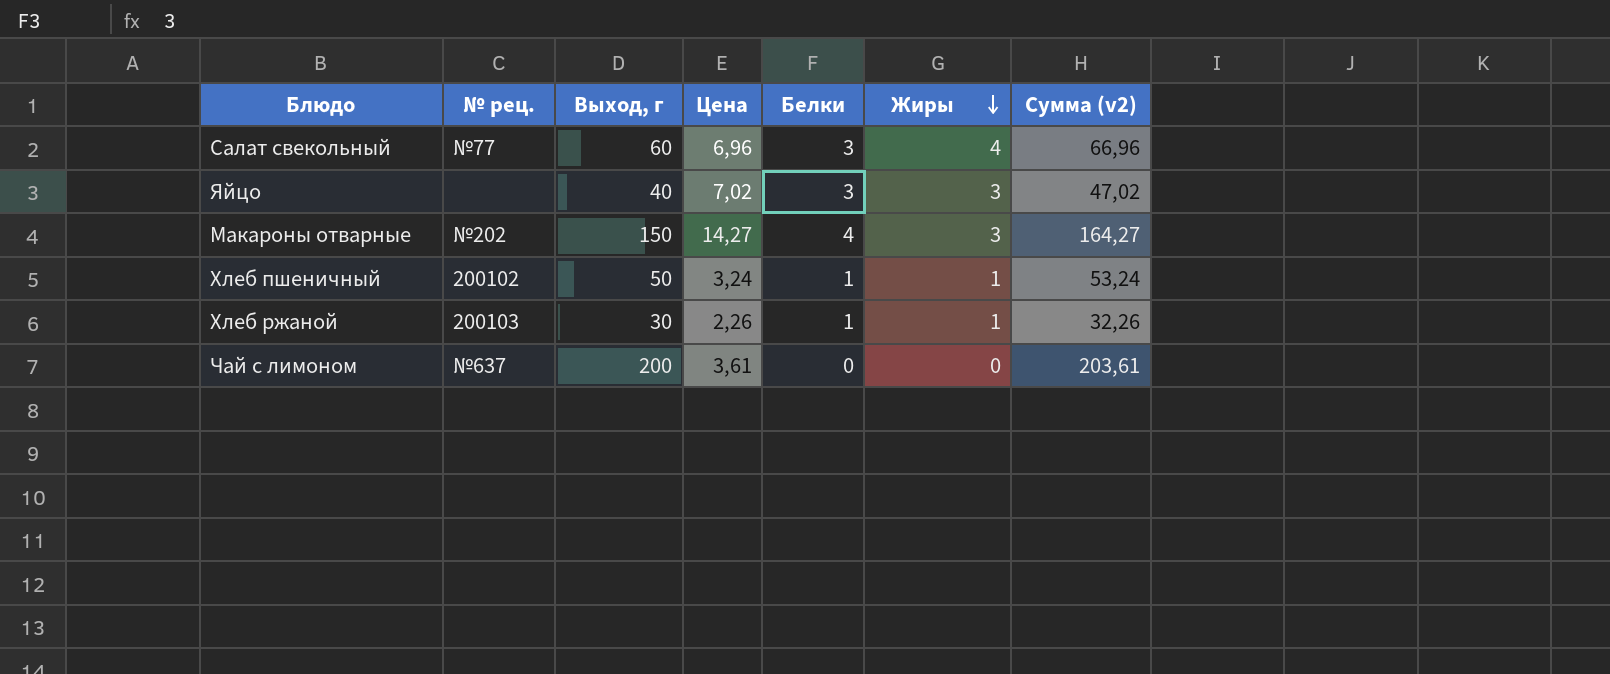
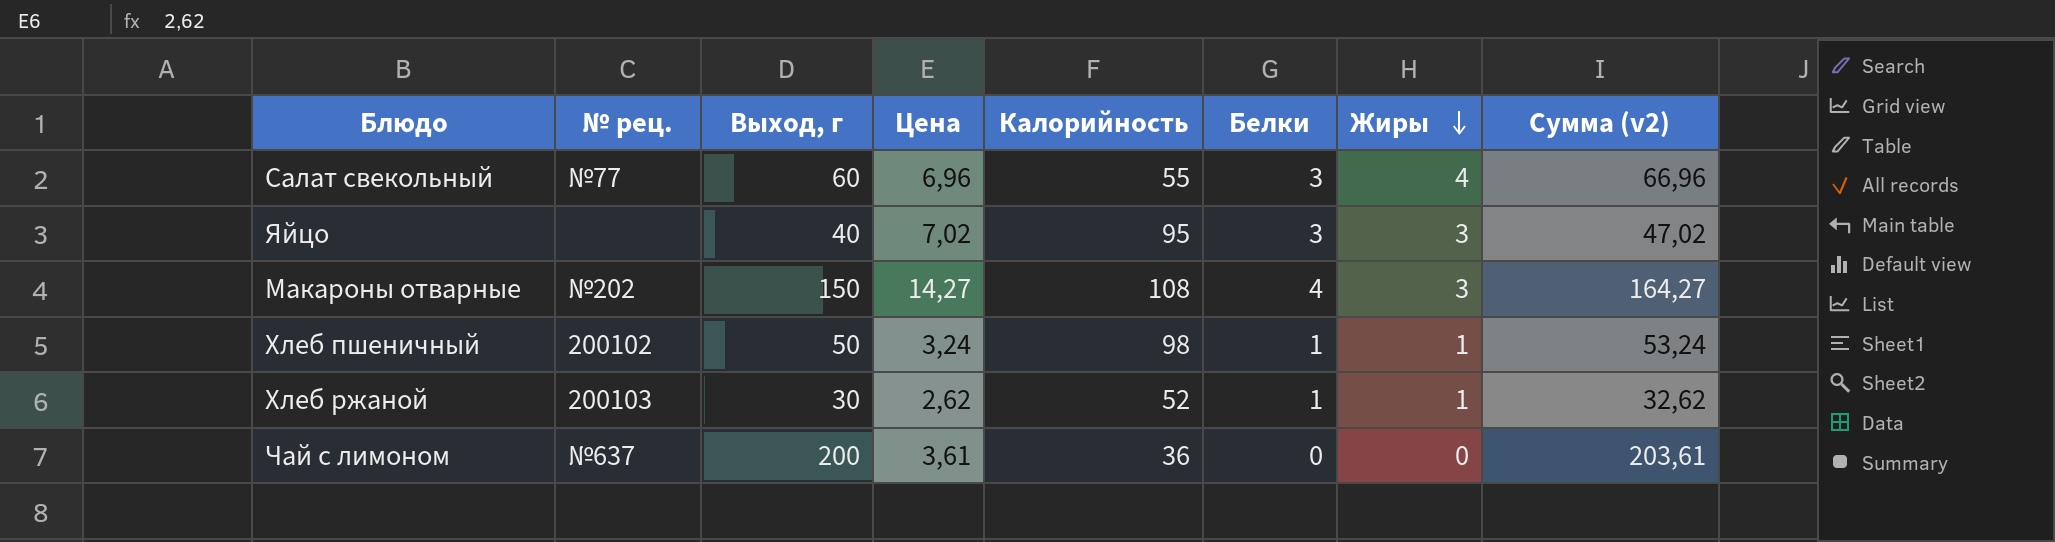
column Калорийность | position: none -> 5
Хлеб ржаной | Цена: 2,26 -> 2,62
Хлеб ржаной | Сумма (v2): 32,26 -> 32,62

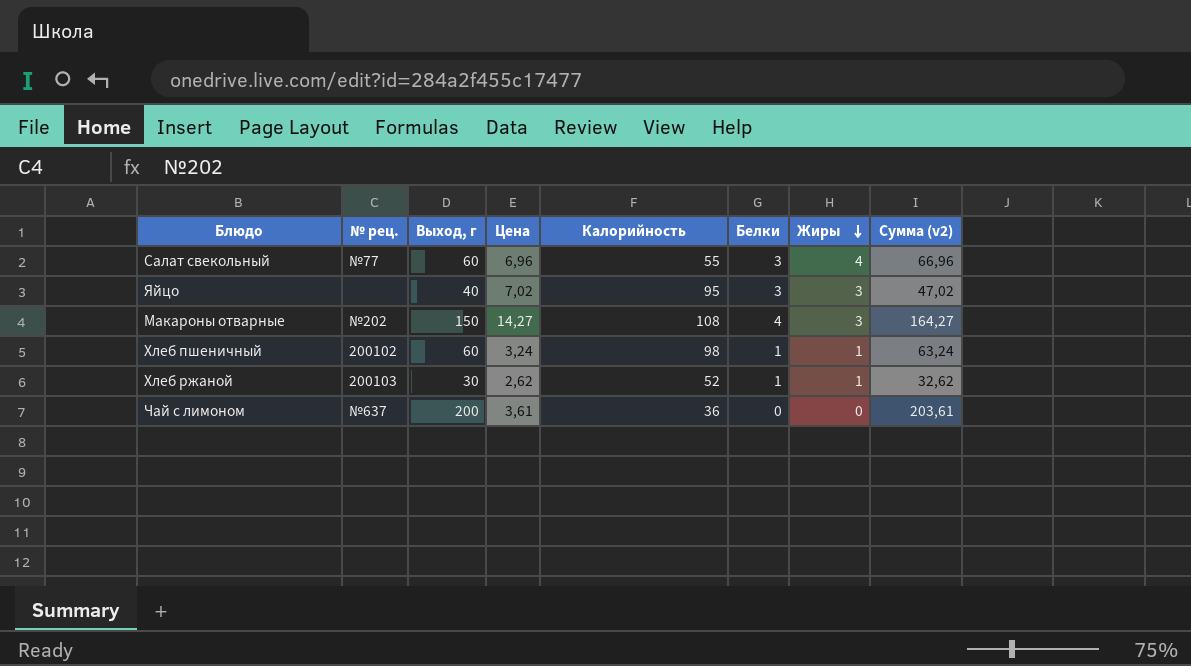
Хлеб пшеничный | Выход, г: 50 -> 60
Хлеб пшеничный | Сумма (v2): 53,24 -> 63,24

